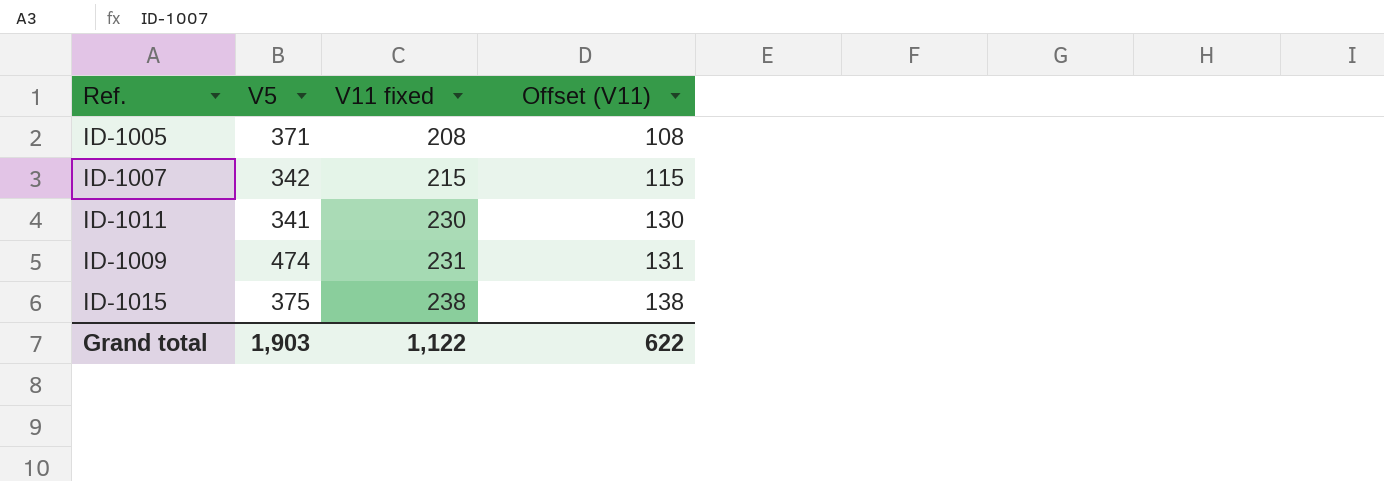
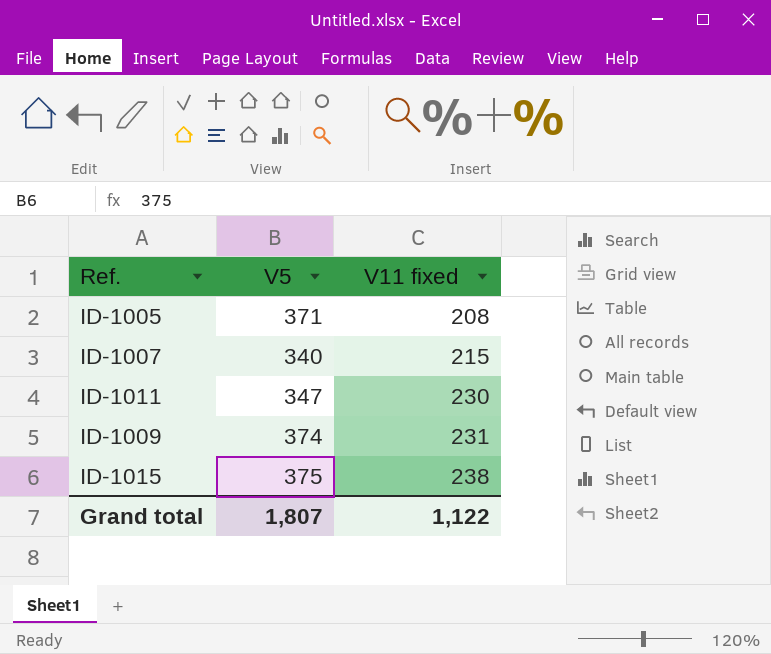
column Offset (V11) | formula: [V11 fixed] - 100 -> none
ID-1007 | V5: 342 -> 340
ID-1011 | V5: 341 -> 347
ID-1009 | V5: 474 -> 374
Grand total | V5: 1,903 -> 1,807

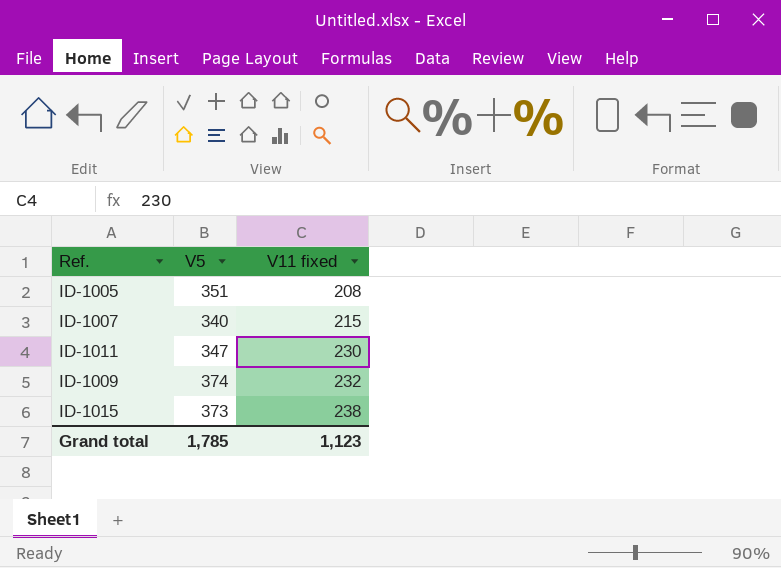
ID-1005 | V5: 371 -> 351
ID-1009 | V11 fixed: 231 -> 232
ID-1015 | V5: 375 -> 373
Grand total | V5: 1,807 -> 1,785
Grand total | V11 fixed: 1,122 -> 1,123

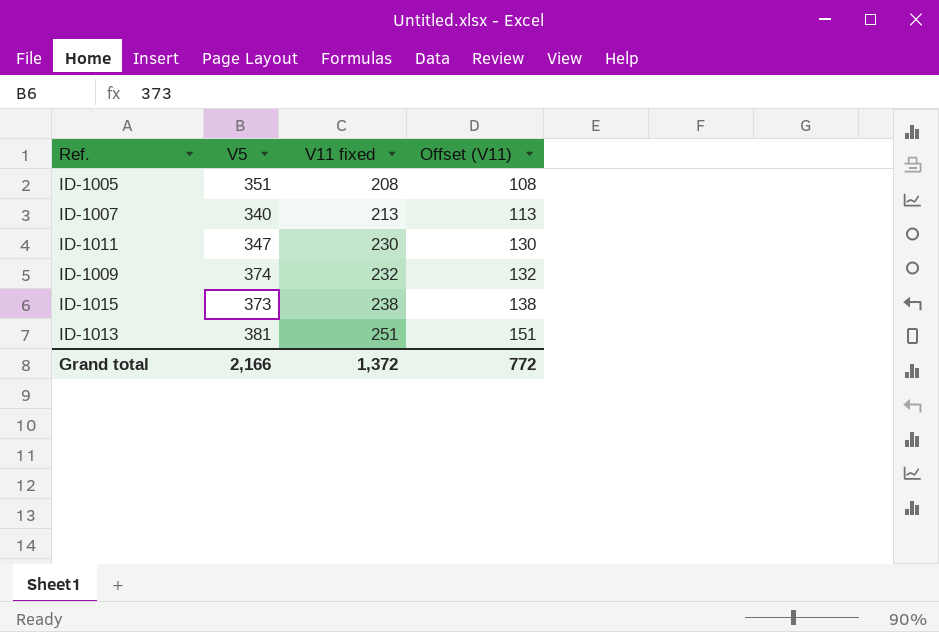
column Offset (V11) | formula: none -> [V11 fixed] - 100
ID-1007 | V11 fixed: 215 -> 213
row ID-1013: none -> 381 | 251 | 151
Grand total | V5: 1,785 -> 2,166
Grand total | V11 fixed: 1,123 -> 1,372

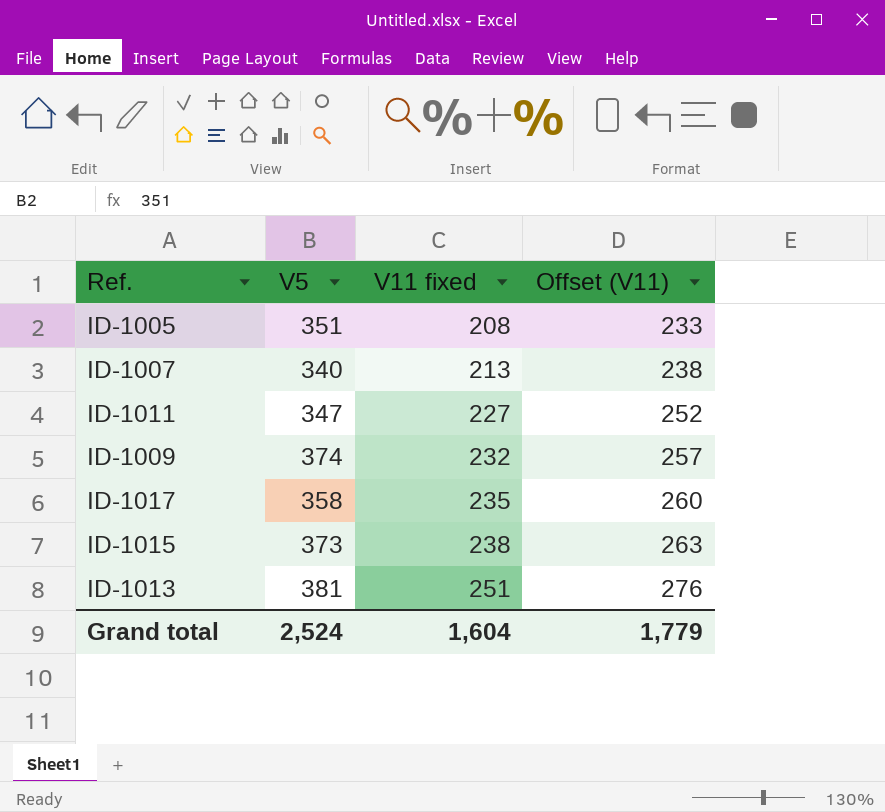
column Offset (V11) | formula: [V11 fixed] - 100 -> [V11 fixed] + 25
ID-1011 | V11 fixed: 230 -> 227
row ID-1017: none -> 358 | 235 | 260
Grand total | V5: 2,166 -> 2,524
Grand total | V11 fixed: 1,372 -> 1,604
Grand total | Offset (V11): 772 -> 1,779

